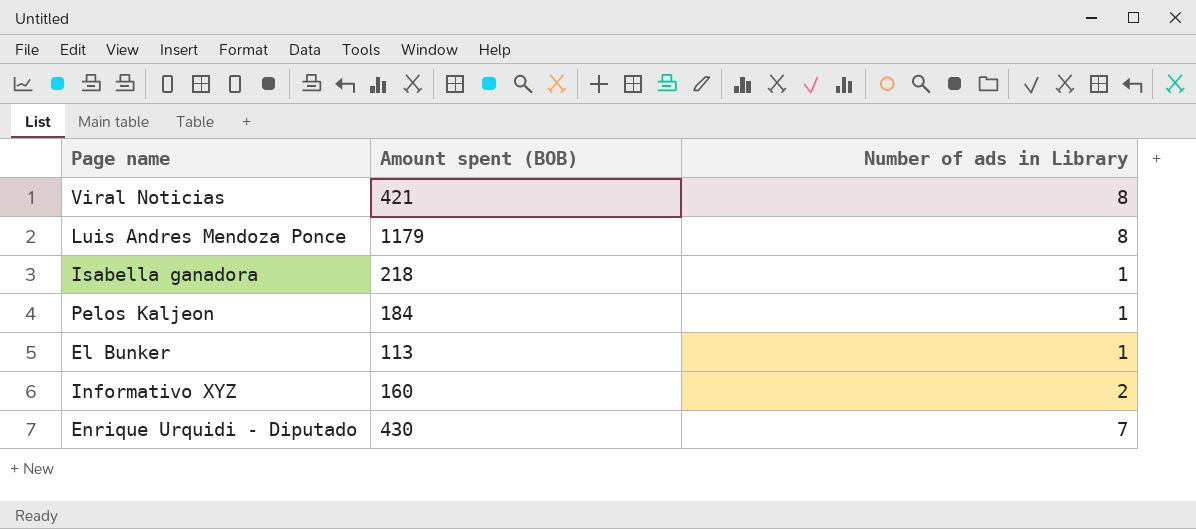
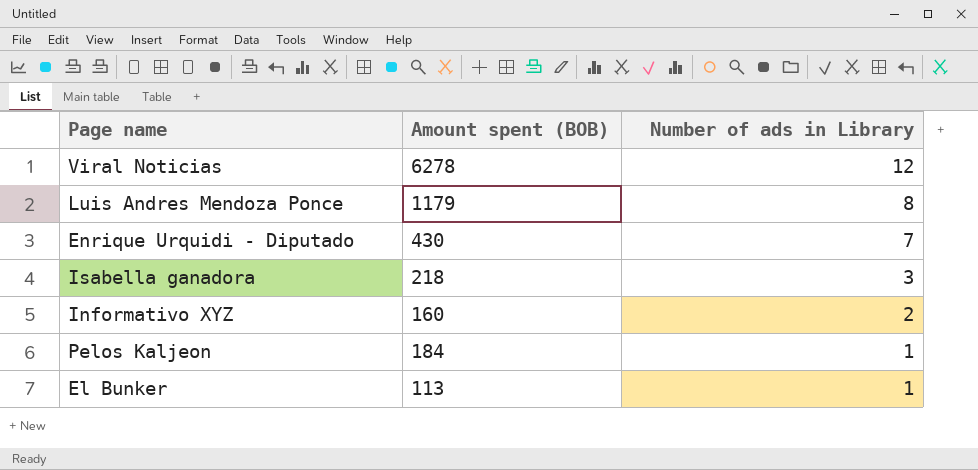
row order: none -> Number of ads in Library descending
Viral Noticias | Amount spent (BOB): 421 -> 6278
Viral Noticias | Number of ads in Library: 8 -> 12
Isаbella ganadorа | Number of ads in Library: 1 -> 3

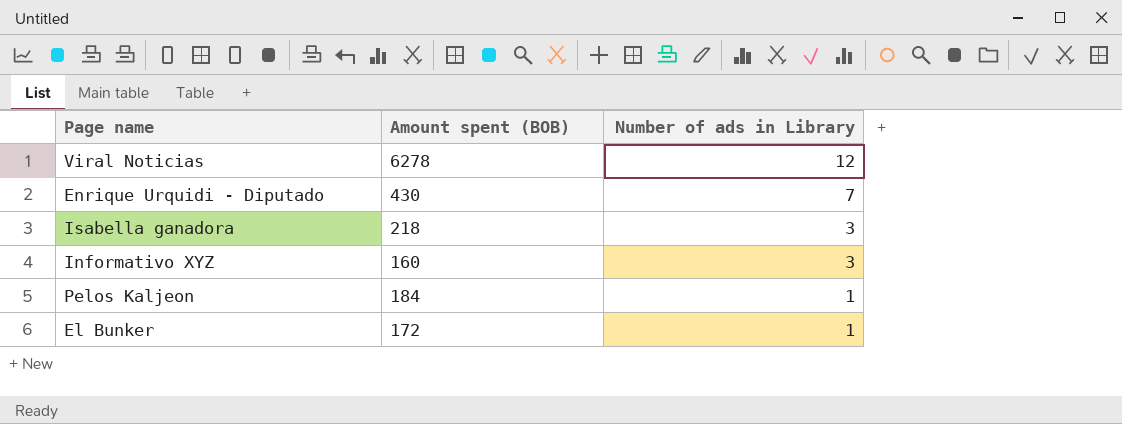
row Luis Andres Mendoza Ponce: 1179 | 8 -> none
Informativo XYZ | Number of ads in Library: 2 -> 3
El Bunker | Amount spent (BOB): 113 -> 172

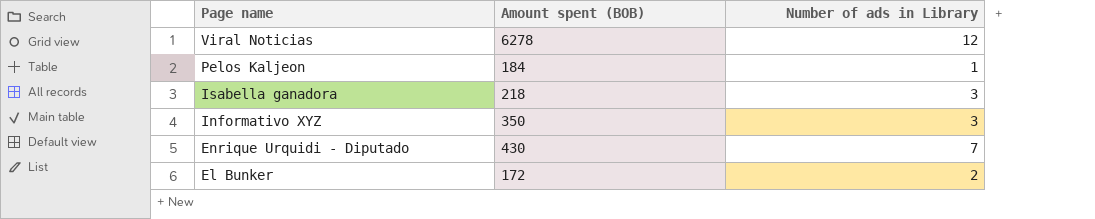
row order: Number of ads in Library descending -> Page name descending
Informativo XYZ | Amount spent (BOB): 160 -> 350
El Bunker | Number of ads in Library: 1 -> 2

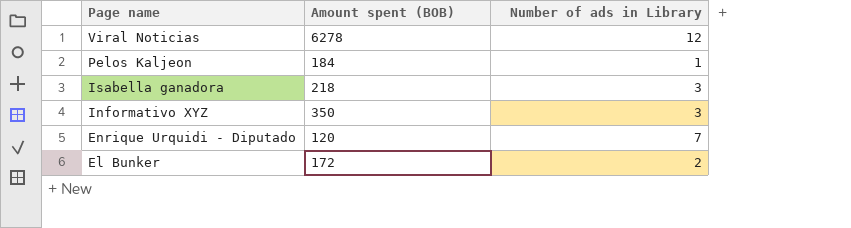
Enrique Urquidi - Diputado | Amount spent (BOB): 430 -> 120

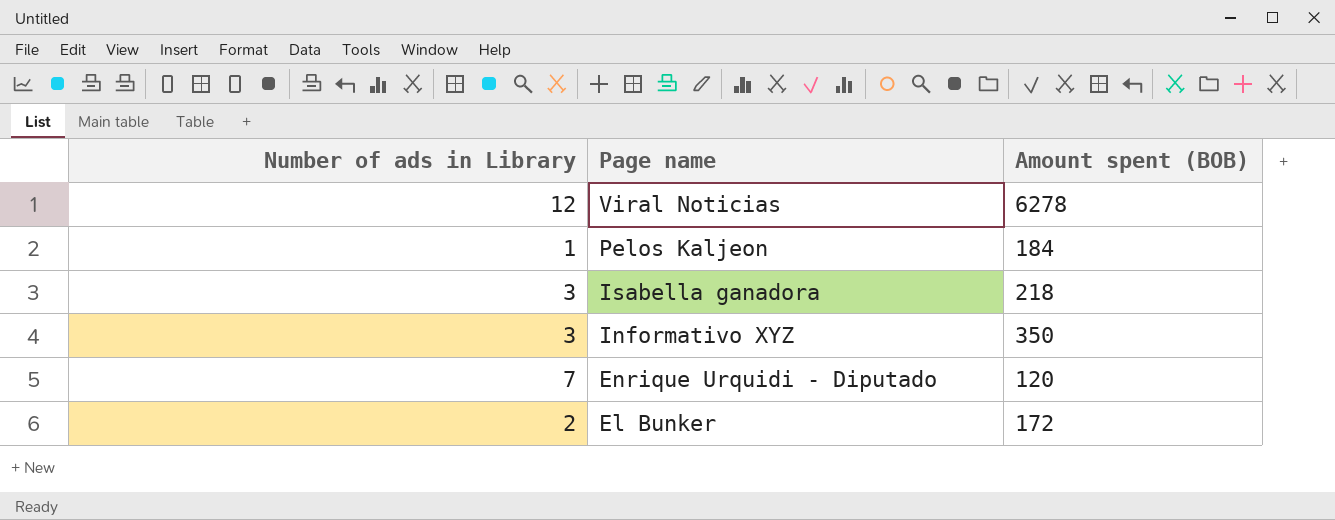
column Number of ads in Library | position: 3 -> 1

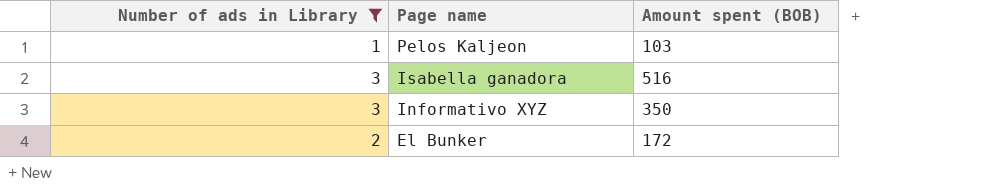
filter: none -> Number of ads in Library <= 3
Pelos Kaljeon | Amount spent (BOB): 184 -> 103
Isаbella ganadorа | Amount spent (BOB): 218 -> 516

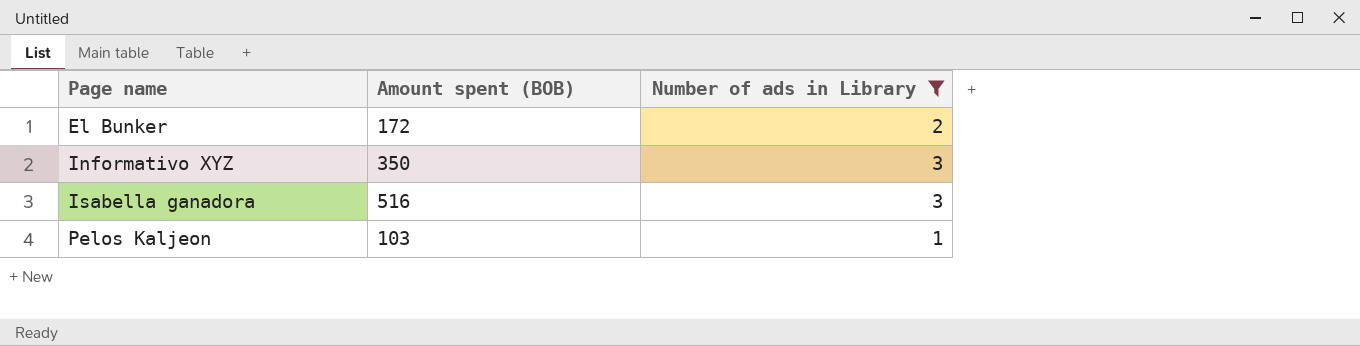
row order: Page name descending -> Page name ascending
column Number of ads in Library | position: 1 -> 3

